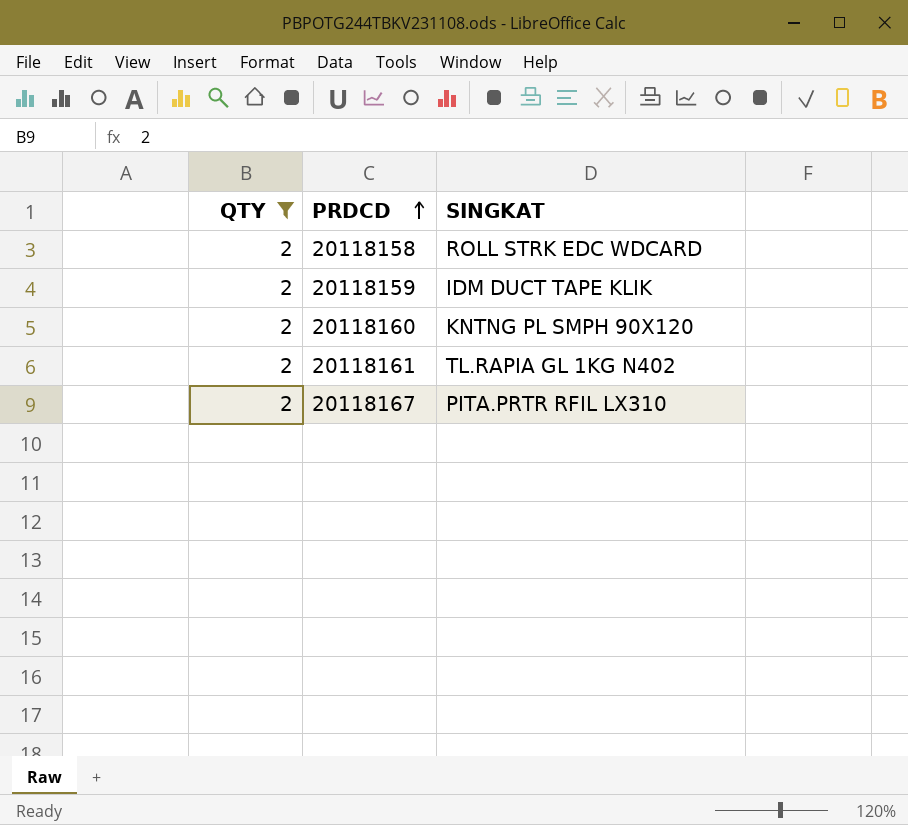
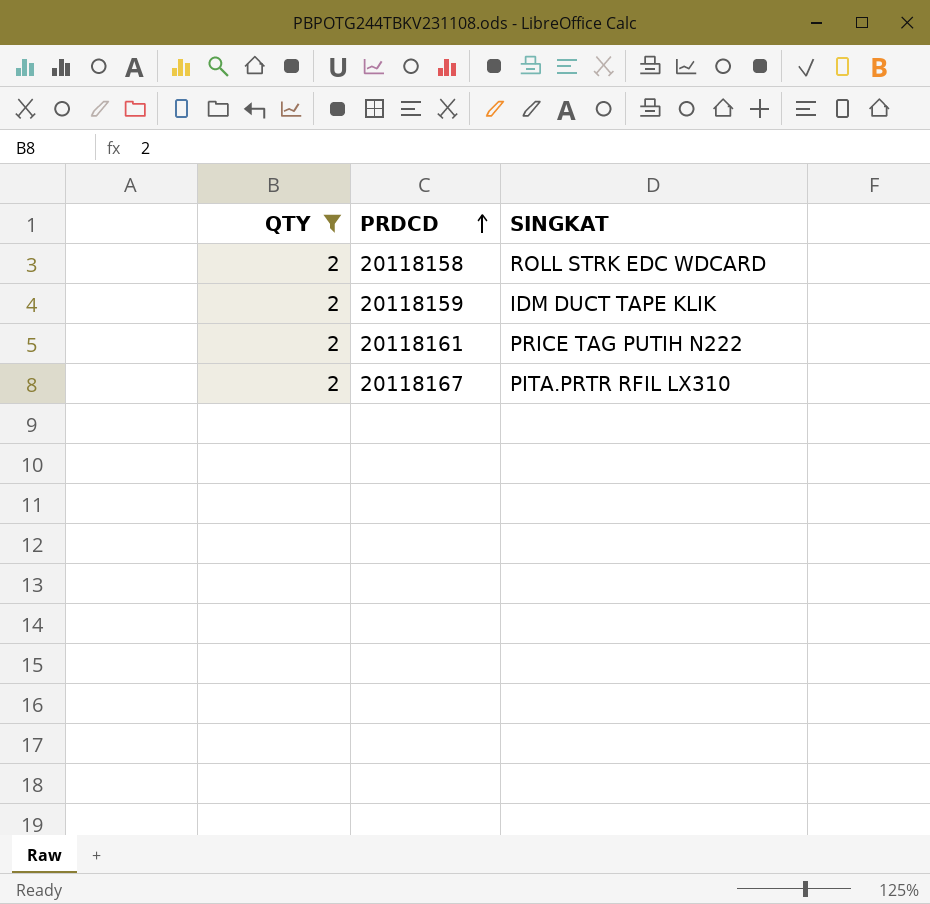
row 20118160: 2 | KNTNG PL SMPH 90X120 -> none
20118161 | SINGKAT: TL.RAPIA GL 1KG N402 -> PRICE TAG PUTIH N222

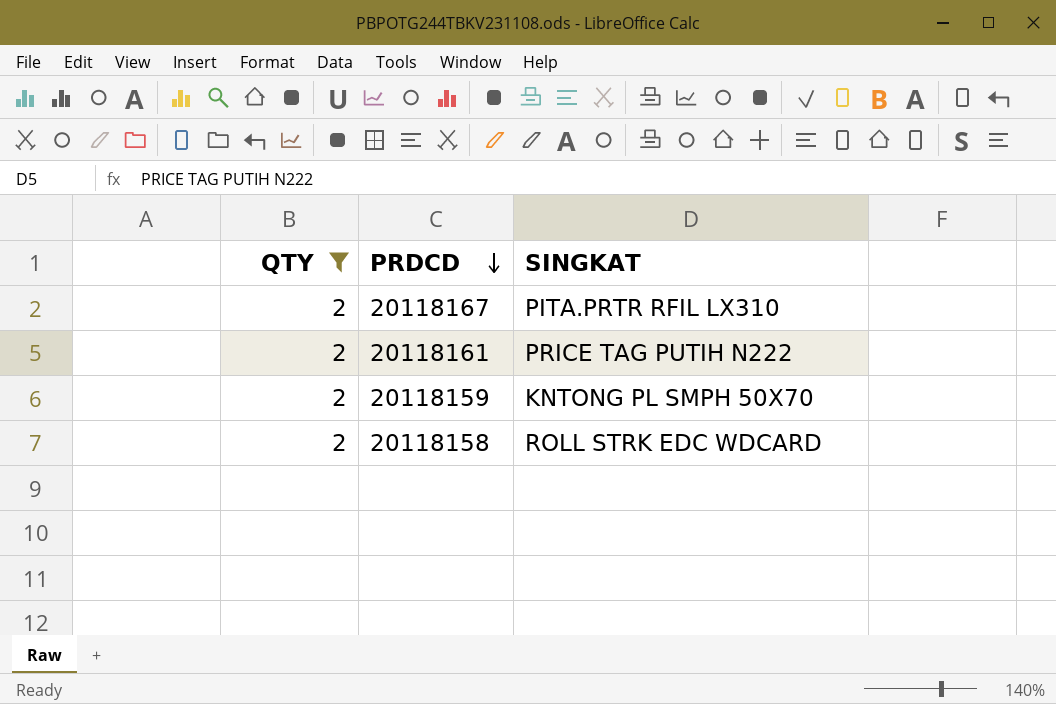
row order: PRDCD ascending -> PRDCD descending
20118159 | SINGKAT: IDM DUCT TAPE KLIK -> KNTONG PL SMPH 50X70

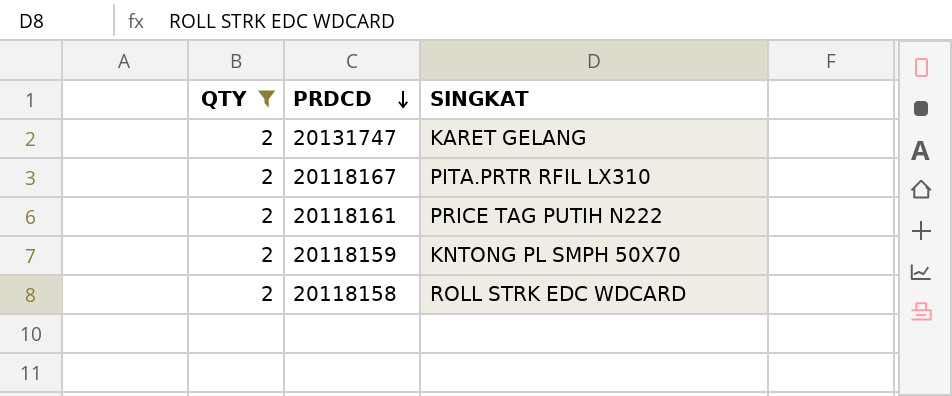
row 20131747: none -> 2 | KARET GELANG

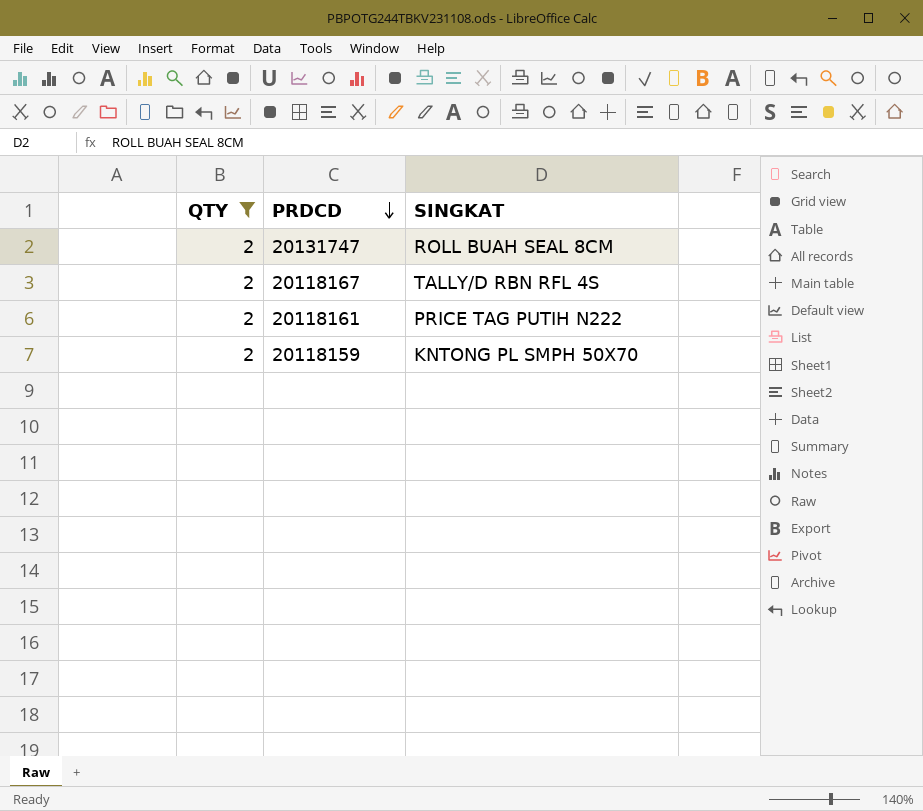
row 20118158: 2 | ROLL STRK EDC WDCARD -> none
20131747 | SINGKAT: KARET GELANG -> ROLL BUAH SEAL 8CM
20118167 | SINGKAT: PITA.PRTR RFIL LX310 -> TALLY/D RBN RFL 4S

